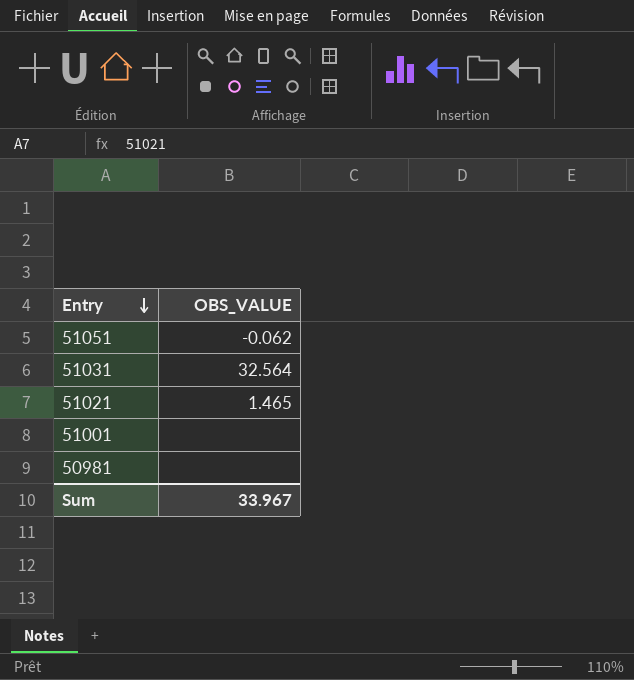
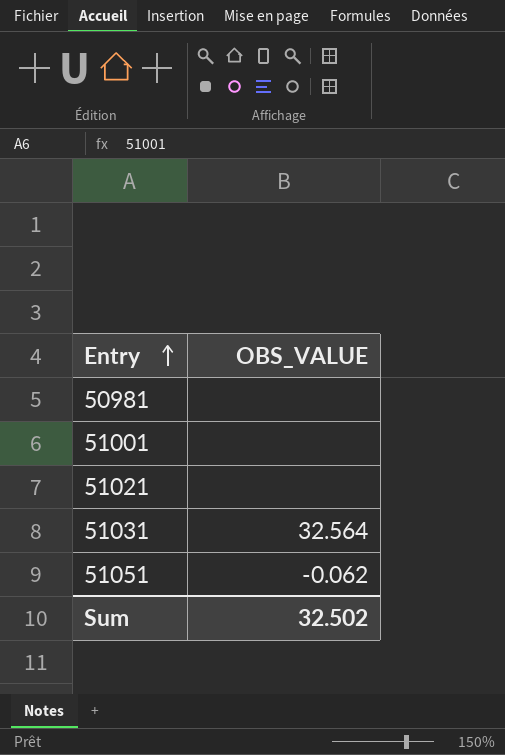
row order: Entry descending -> Entry ascending
51021 | OBS_VALUE: 1.465 -> none
Sum | OBS_VALUE: 33.967 -> 32.502

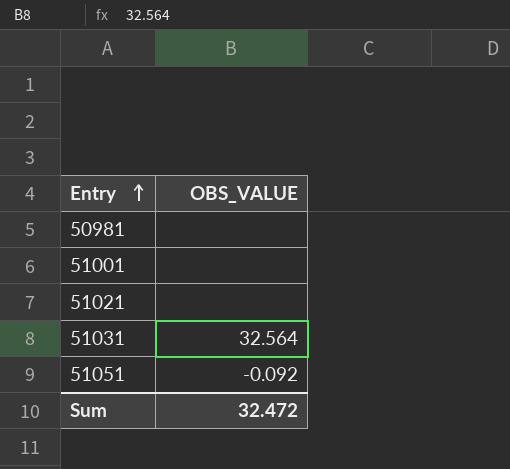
51051 | OBS_VALUE: -0.062 -> -0.092
Sum | OBS_VALUE: 32.502 -> 32.472

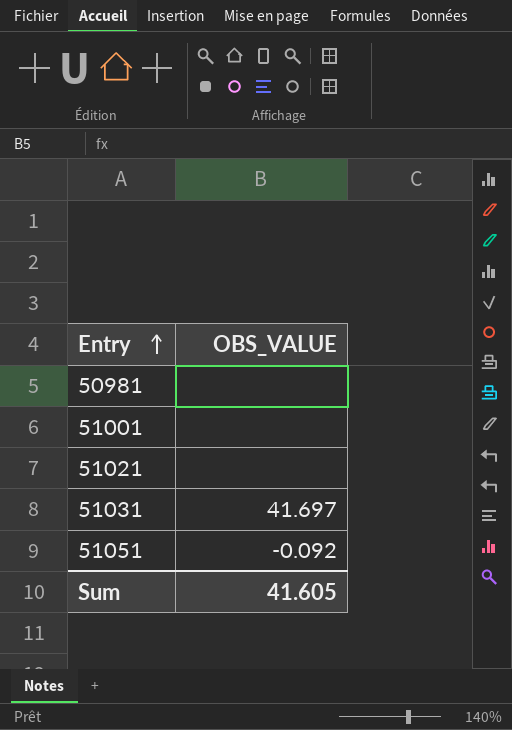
51031 | OBS_VALUE: 32.564 -> 41.697
Sum | OBS_VALUE: 32.472 -> 41.605

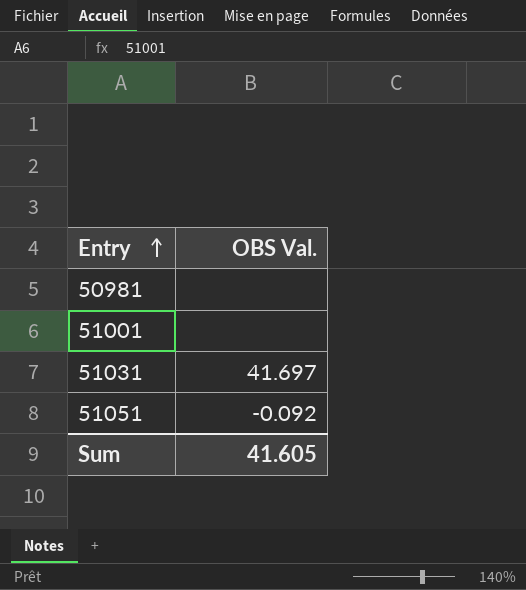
column name: OBS_VALUE -> OBS Val.
row 51021: none -> none

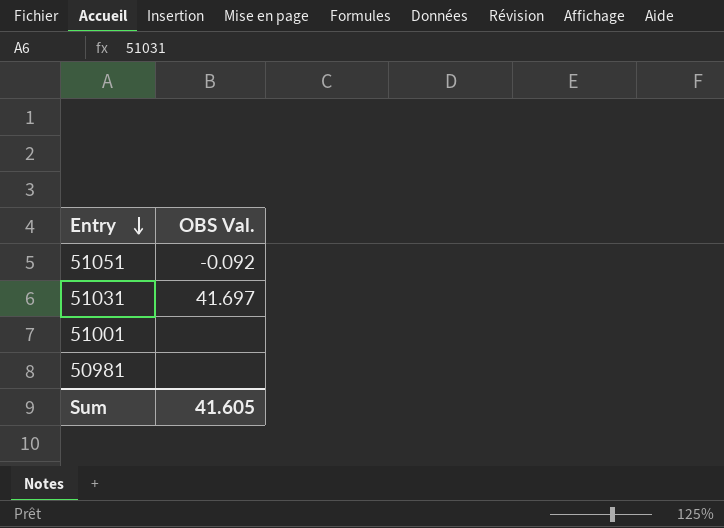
row order: Entry ascending -> Entry descending

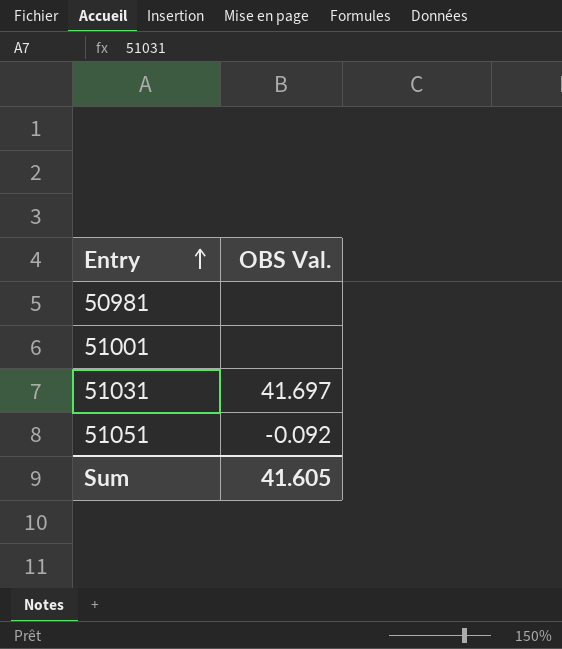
row order: Entry descending -> Entry ascending

